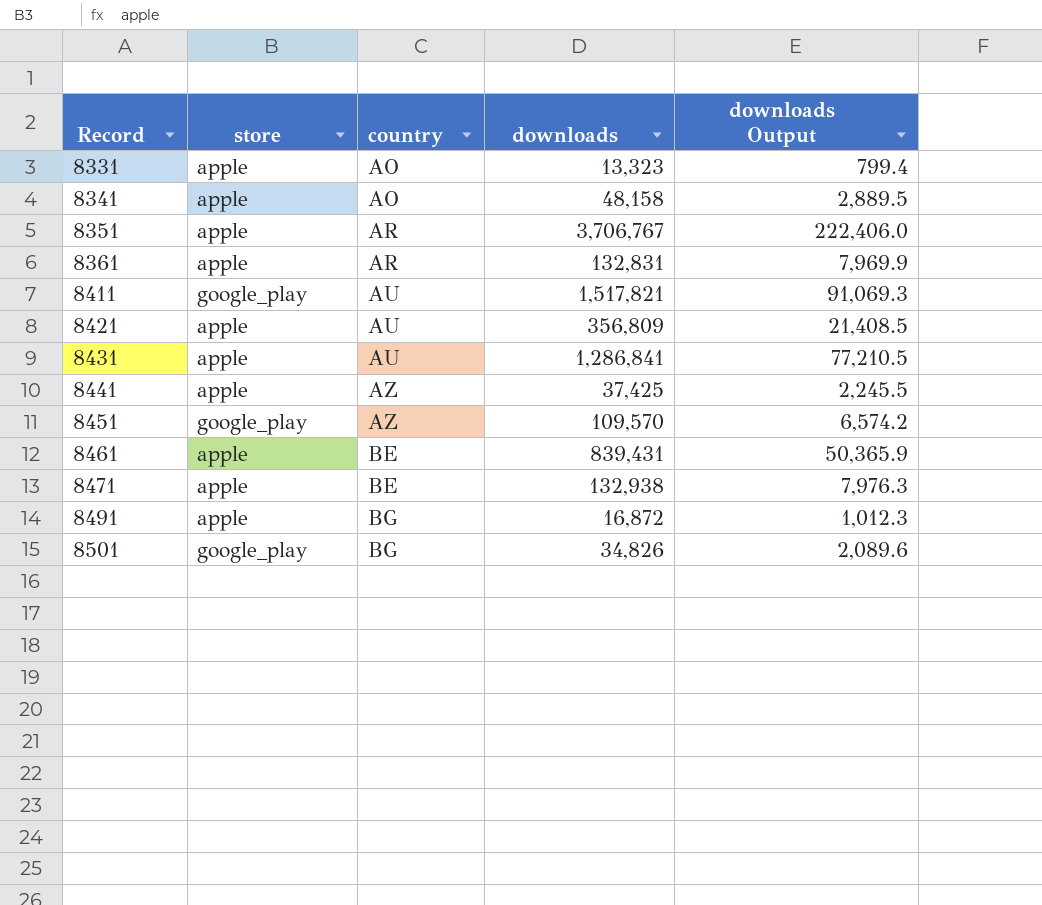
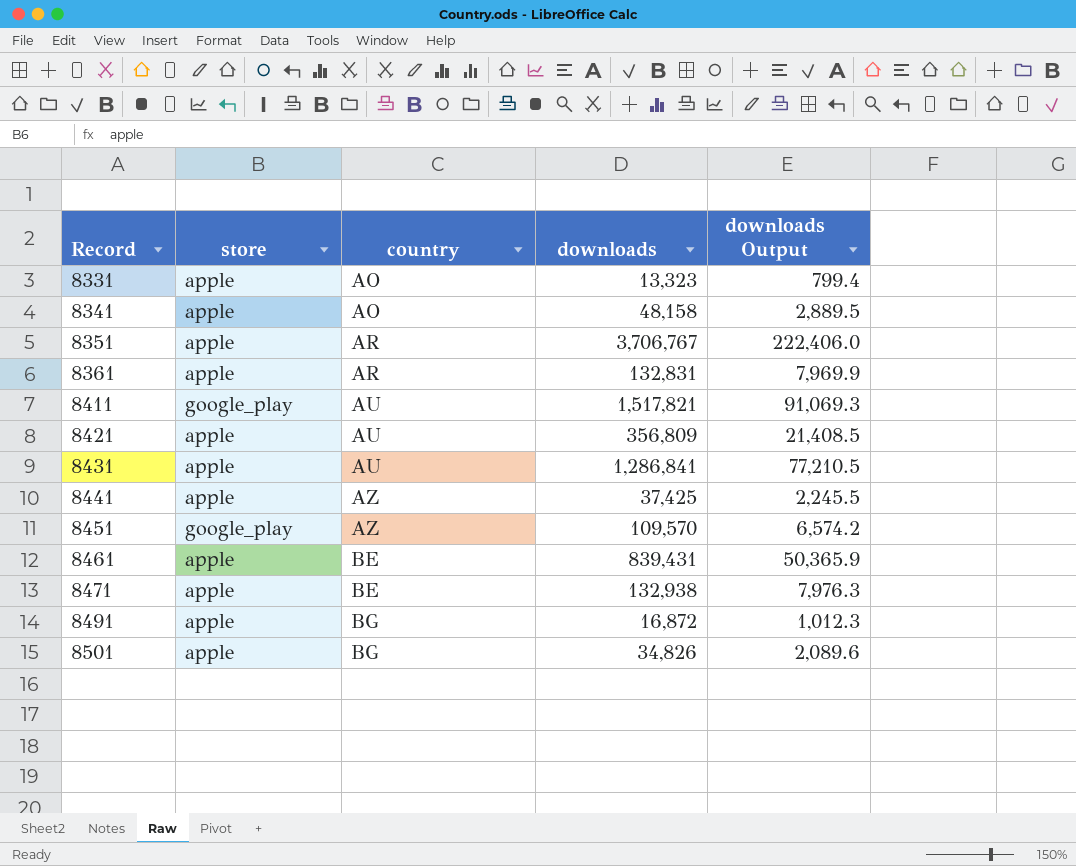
8501 | store: google_play -> apple

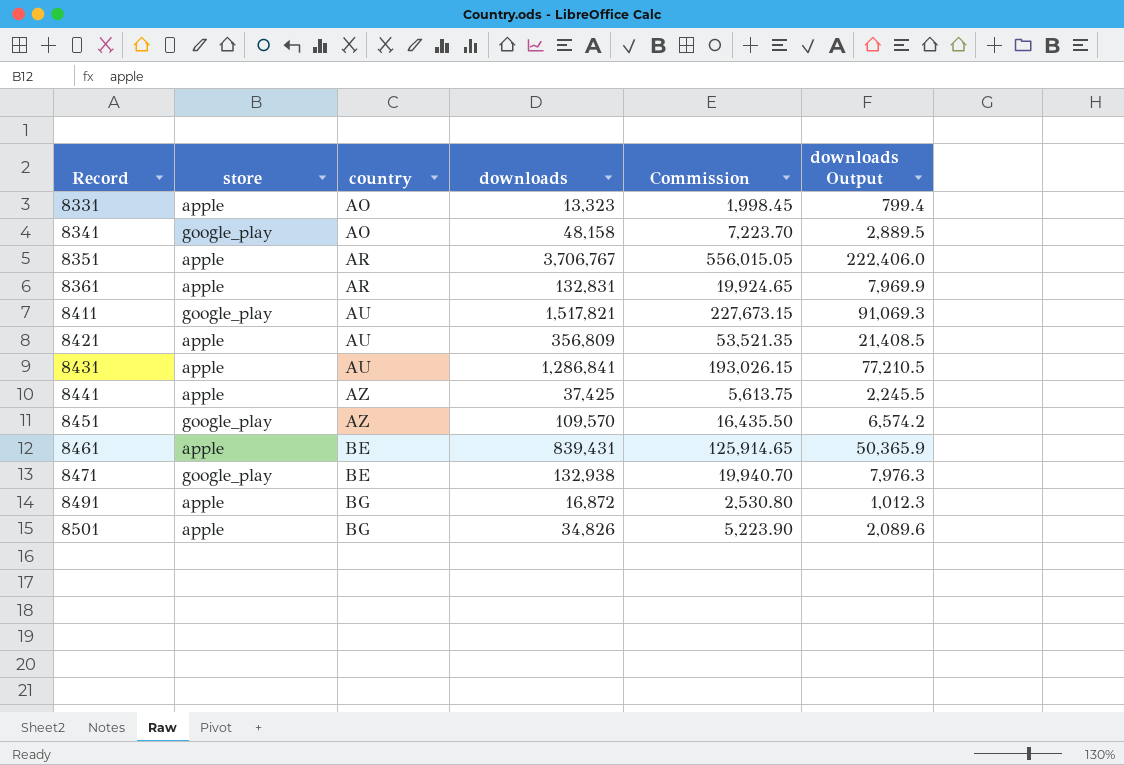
column Commission | formula: none -> [downloads] * 0.15
8341 | store: apple -> google_play
8471 | store: apple -> google_play

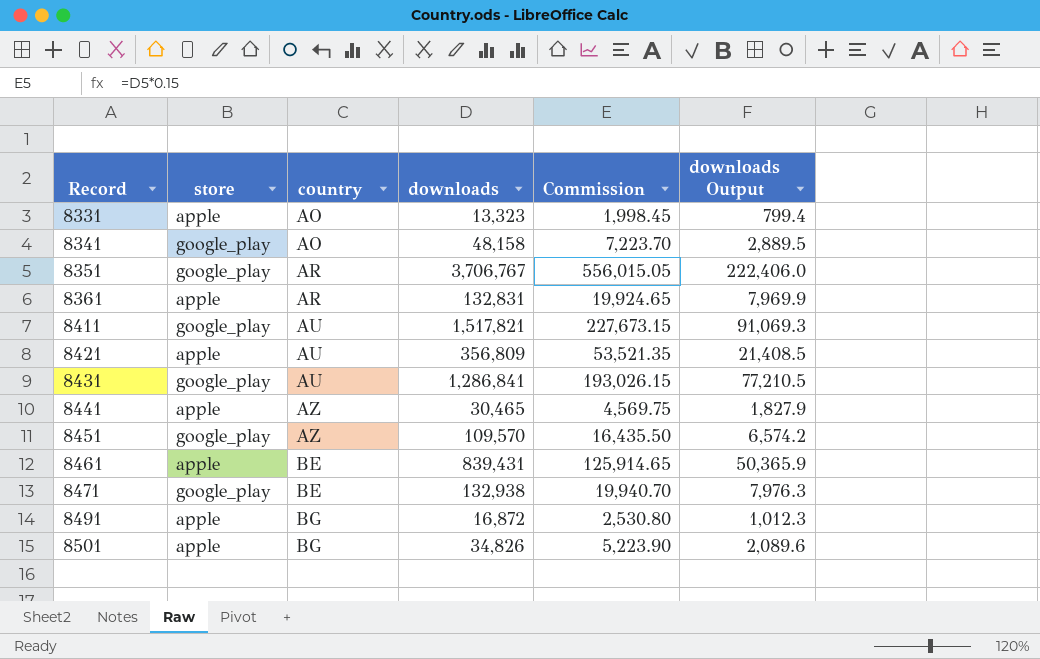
8351 | store: apple -> google_play
8431 | store: apple -> google_play
8441 | downloads: 37,425 -> 30,465
8441 | Commission: 5,613.75 -> 4,569.75
8441 | downloads Output: 2,245.5 -> 1,827.9

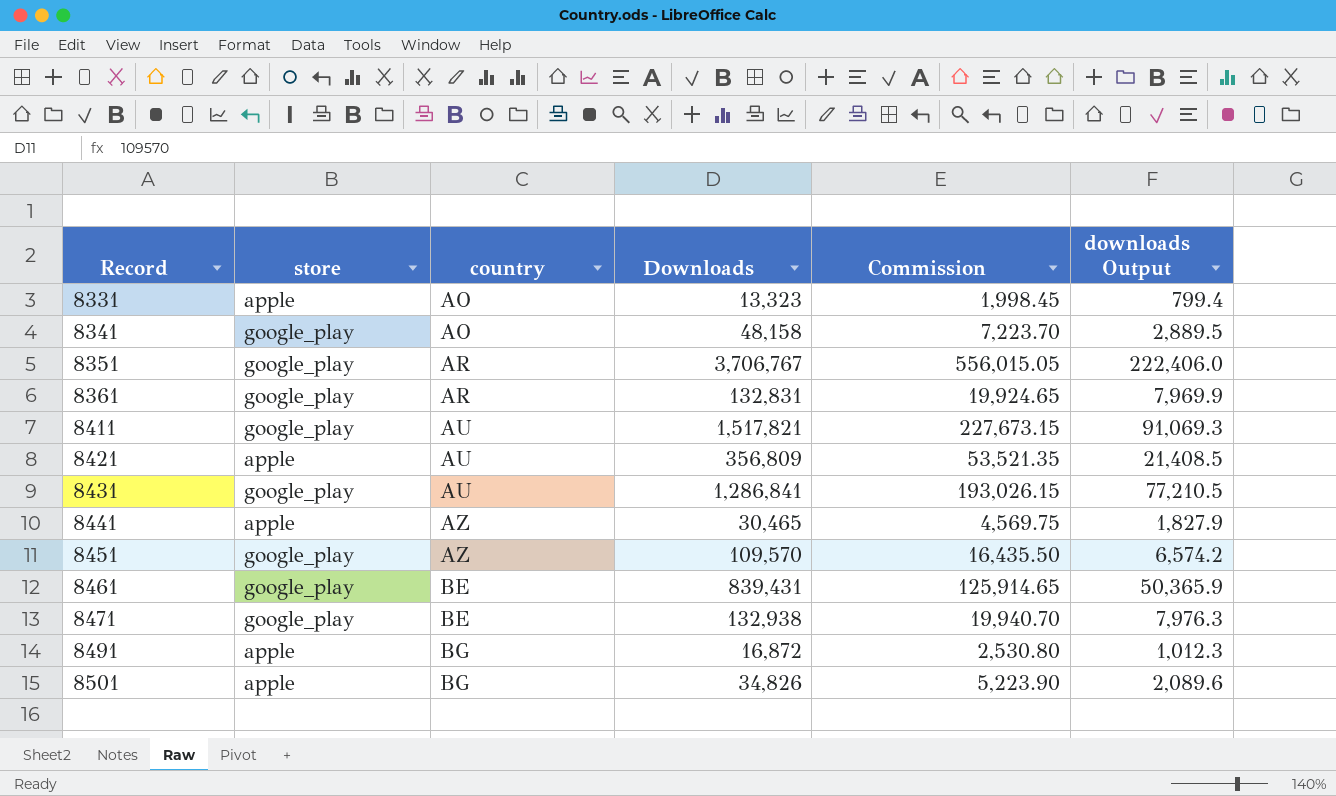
column name: downloads -> Downloads
8361 | store: apple -> google_play
8461 | store: apple -> google_play

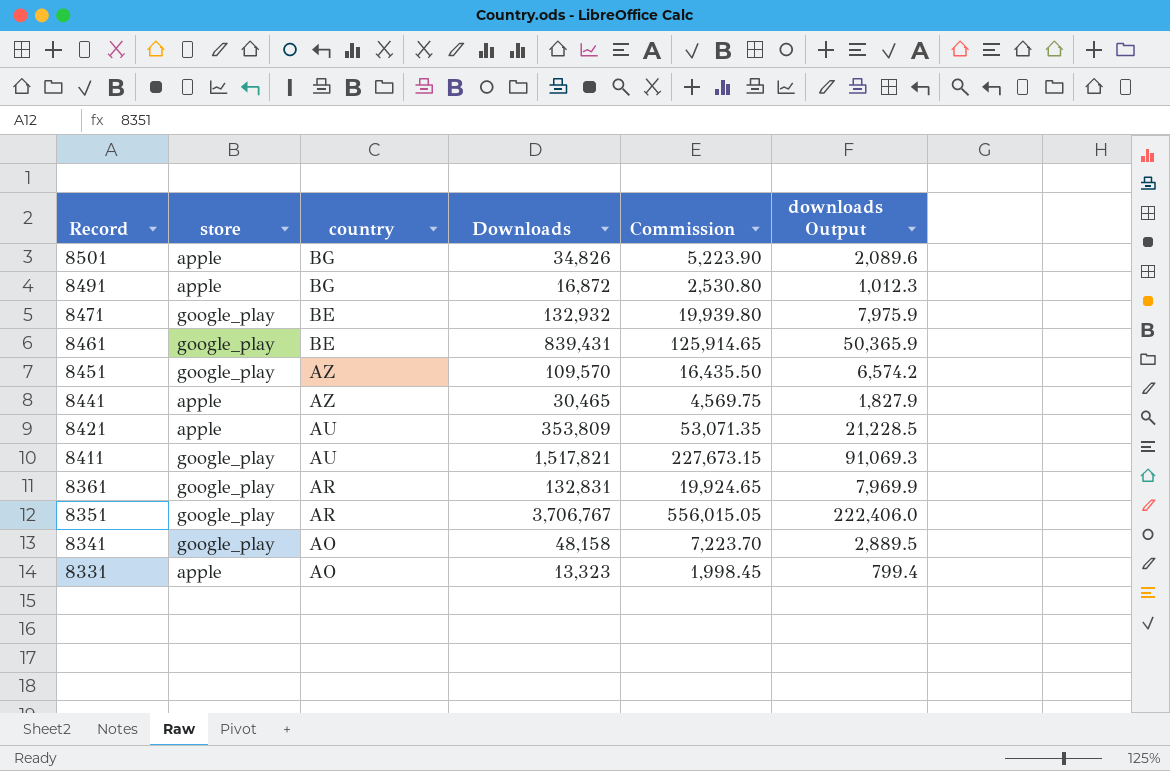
row order: Record ascending -> Record descending
row 8431: google_play | AU | 1,286,841 | 193,026.15 | 77,210.5 -> none
8471 | Downloads: 132,938 -> 132,932
8471 | Commission: 19,940.70 -> 19,939.80
8471 | downloads Output: 7,976.3 -> 7,975.9
8421 | Downloads: 356,809 -> 353,809
8421 | Commission: 53,521.35 -> 53,071.35
8421 | downloads Output: 21,408.5 -> 21,228.5

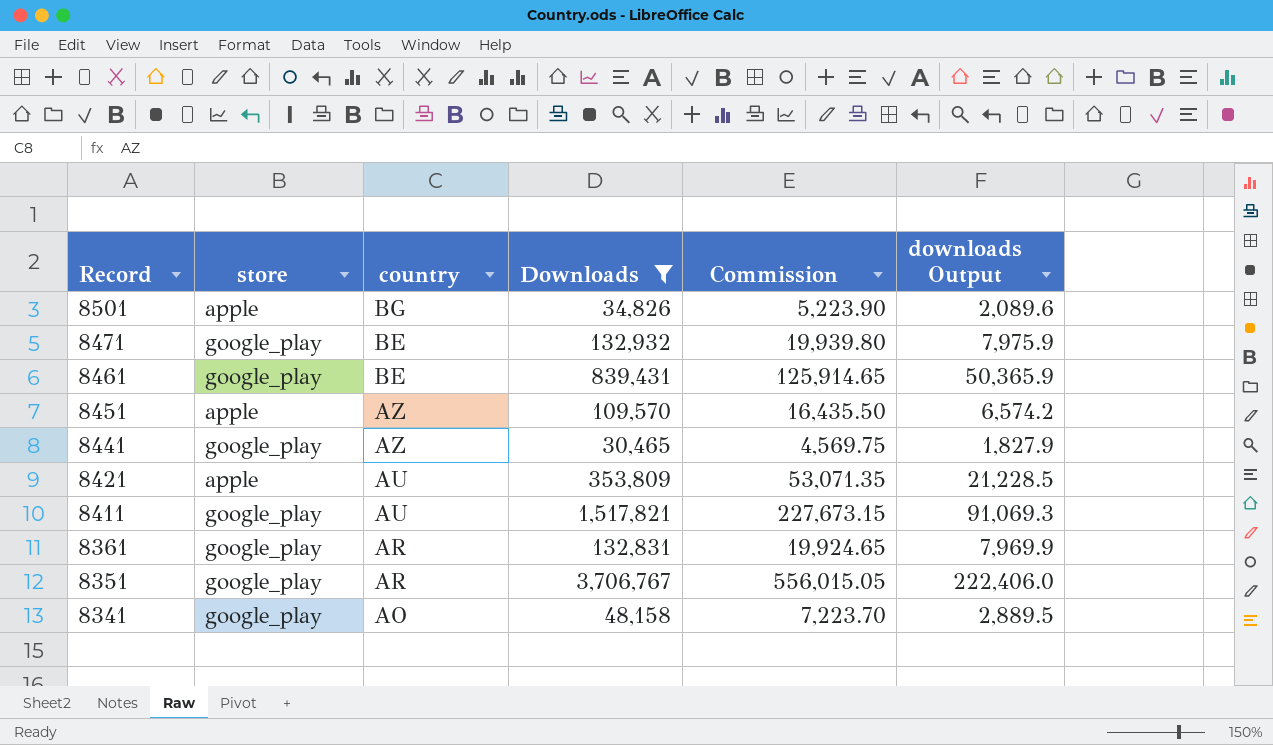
filter: none -> Downloads >= 30,465
8451 | store: google_play -> apple
8441 | store: apple -> google_play

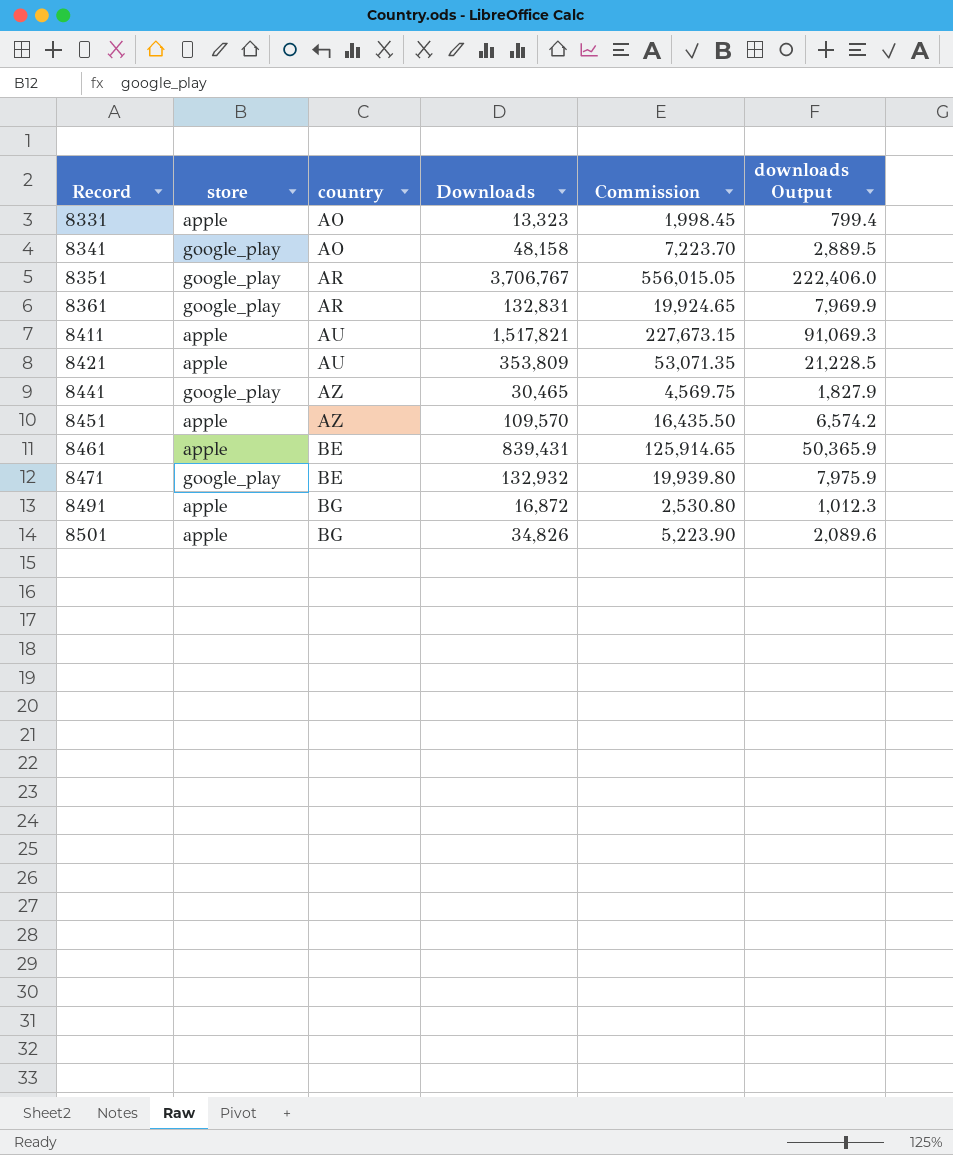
filter: Downloads >= 30,465 -> none
row order: Record descending -> Record ascending
8411 | store: google_play -> apple
8461 | store: google_play -> apple

